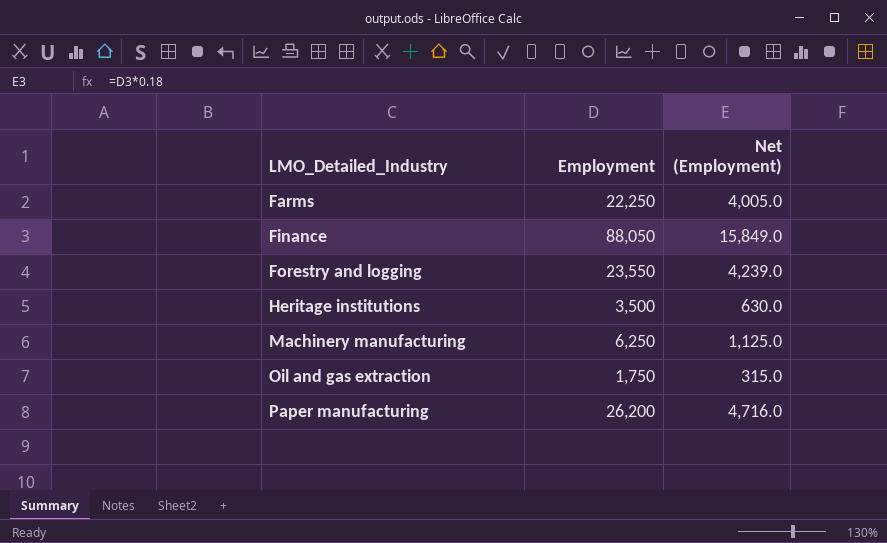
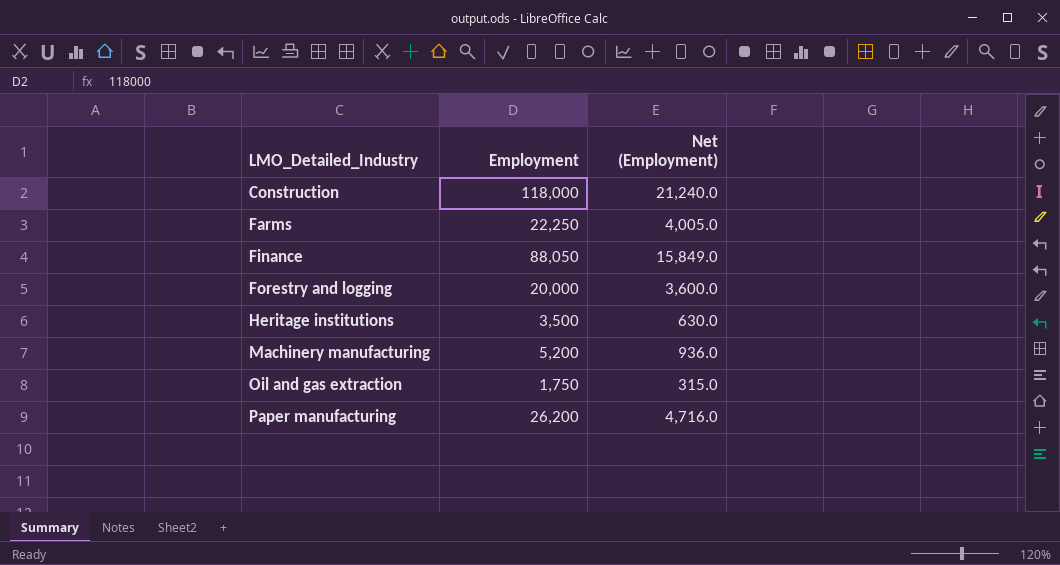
row Construction: none -> 118,000 | 21,240.0
Forestry and logging | Employment: 23,550 -> 20,000
Forestry and logging | Net (Employment): 4,239.0 -> 3,600.0
Machinery manufacturing | Employment: 6,250 -> 5,200
Machinery manufacturing | Net (Employment): 1,125.0 -> 936.0

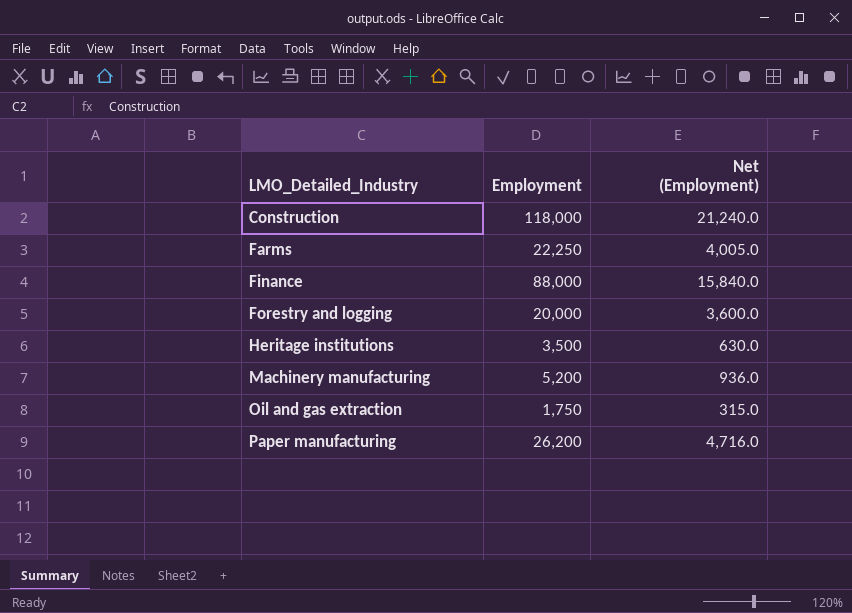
Finance | Employment: 88,050 -> 88,000
Finance | Net (Employment): 15,849.0 -> 15,840.0

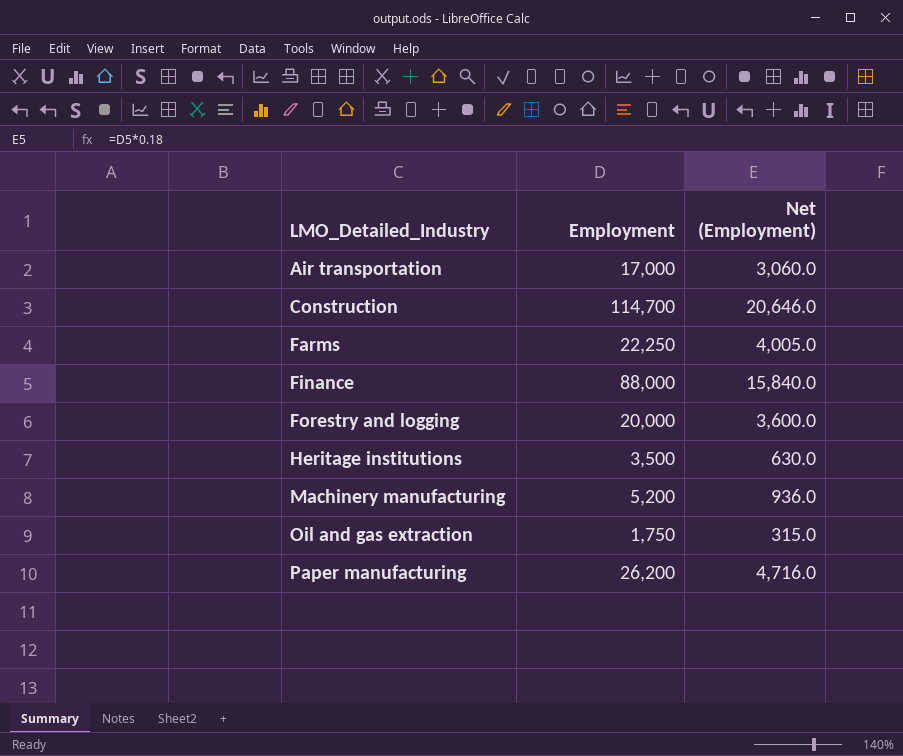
row Air transportation: none -> 17,000 | 3,060.0
Construction | Employment: 118,000 -> 114,700
Construction | Net (Employment): 21,240.0 -> 20,646.0

